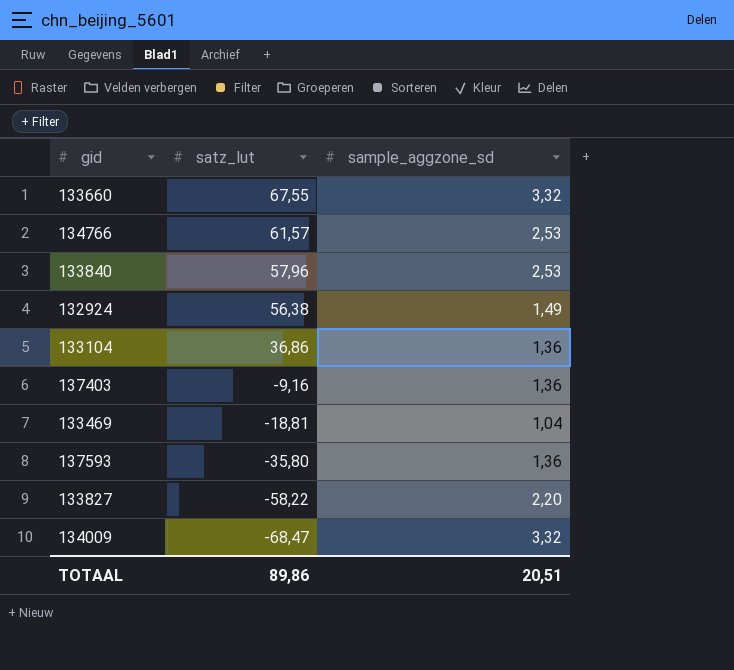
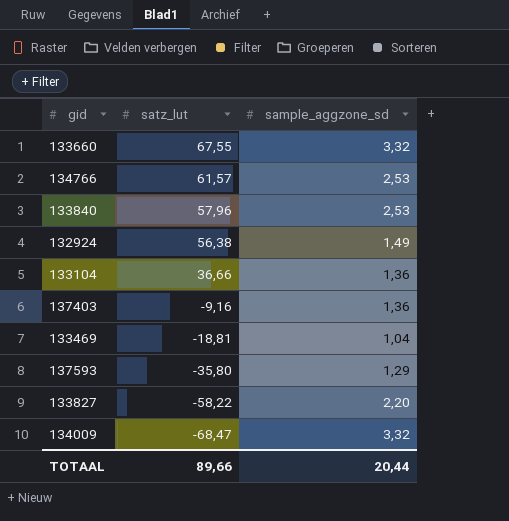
133104 | satz_lut: 36,86 -> 36,66
137593 | sample_aggzone_sd: 1,36 -> 1,29
TOTAAL | satz_lut: 89,86 -> 89,66
TOTAAL | sample_aggzone_sd: 20,51 -> 20,44

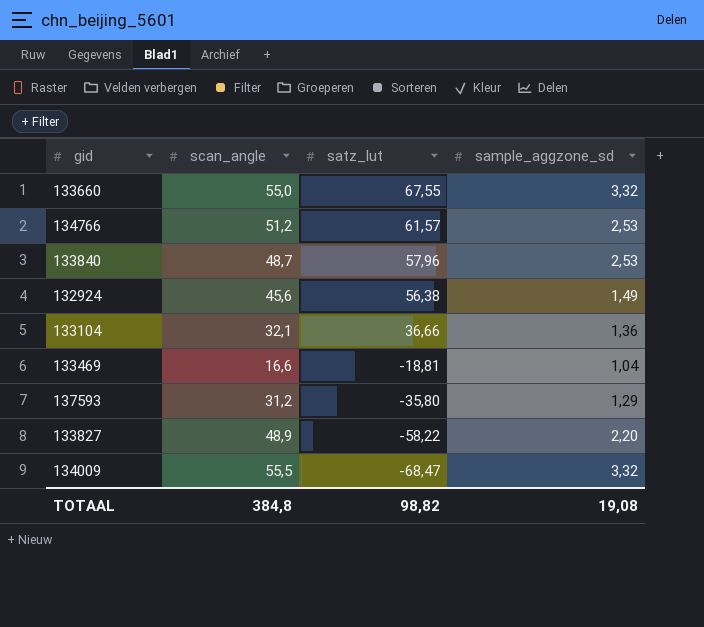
column scan_angle | position: none -> 2
row 137403: -9,16 | 1,36 -> none
TOTAAL | satz_lut: 89,66 -> 98,82
TOTAAL | sample_aggzone_sd: 20,44 -> 19,08

